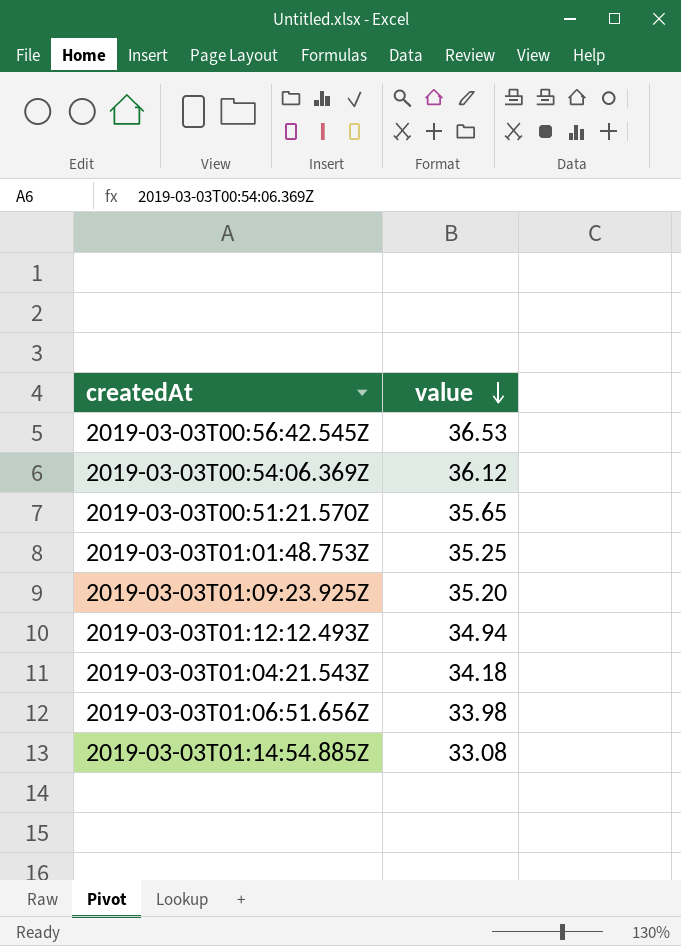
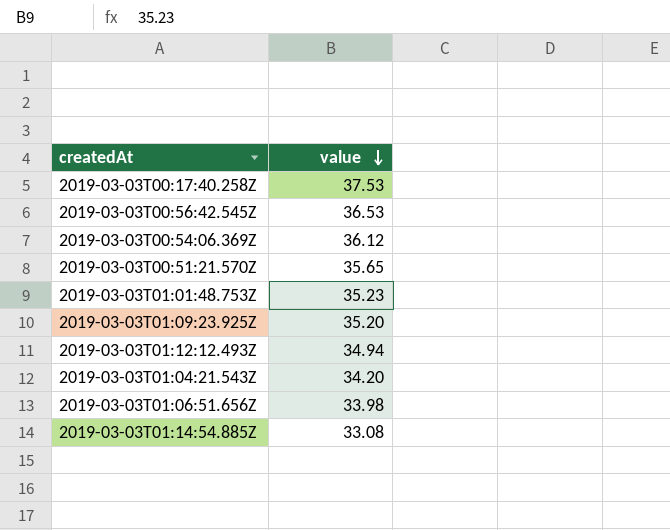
row 2019-03-03T00:17:40.258Z: none -> 37.53
2019-03-03T01:01:48.753Z | value: 35.25 -> 35.23
2019-03-03T01:04:21.543Z | value: 34.18 -> 34.20

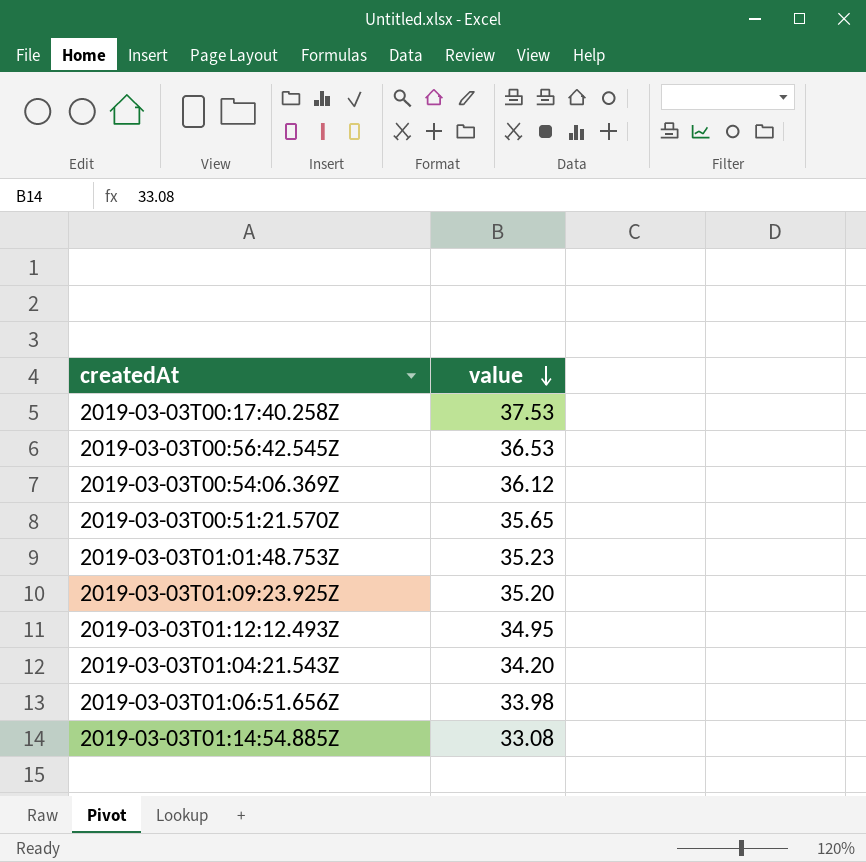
2019-03-03T01:12:12.493Z | value: 34.94 -> 34.95

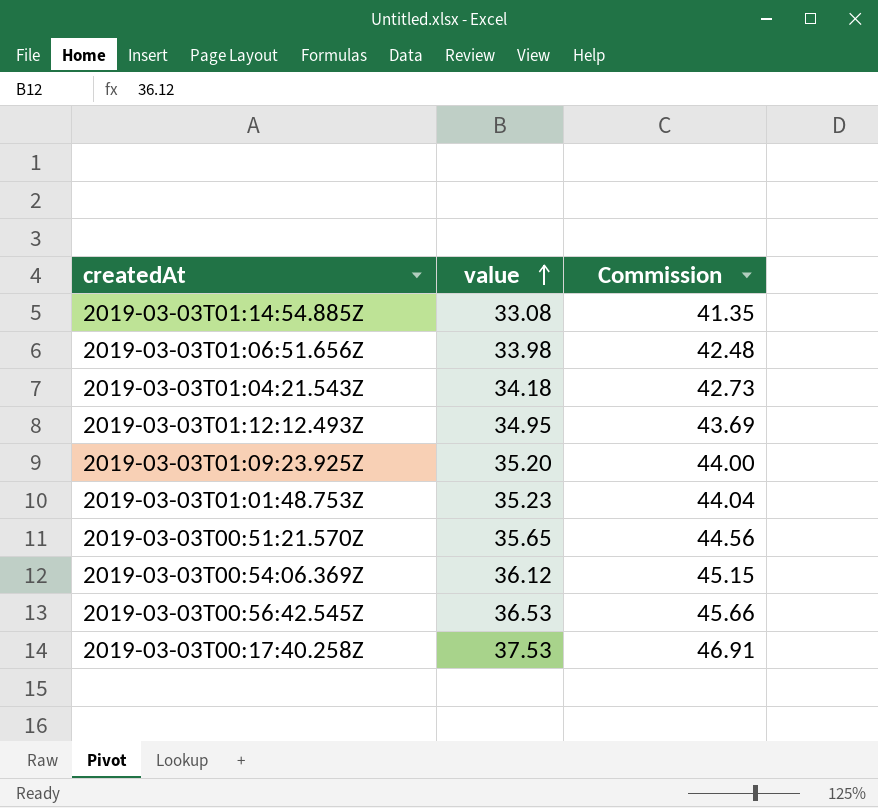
row order: value descending -> value ascending
column Commission | formula: none -> [value] * 1.25
2019-03-03T01:04:21.543Z | value: 34.20 -> 34.18

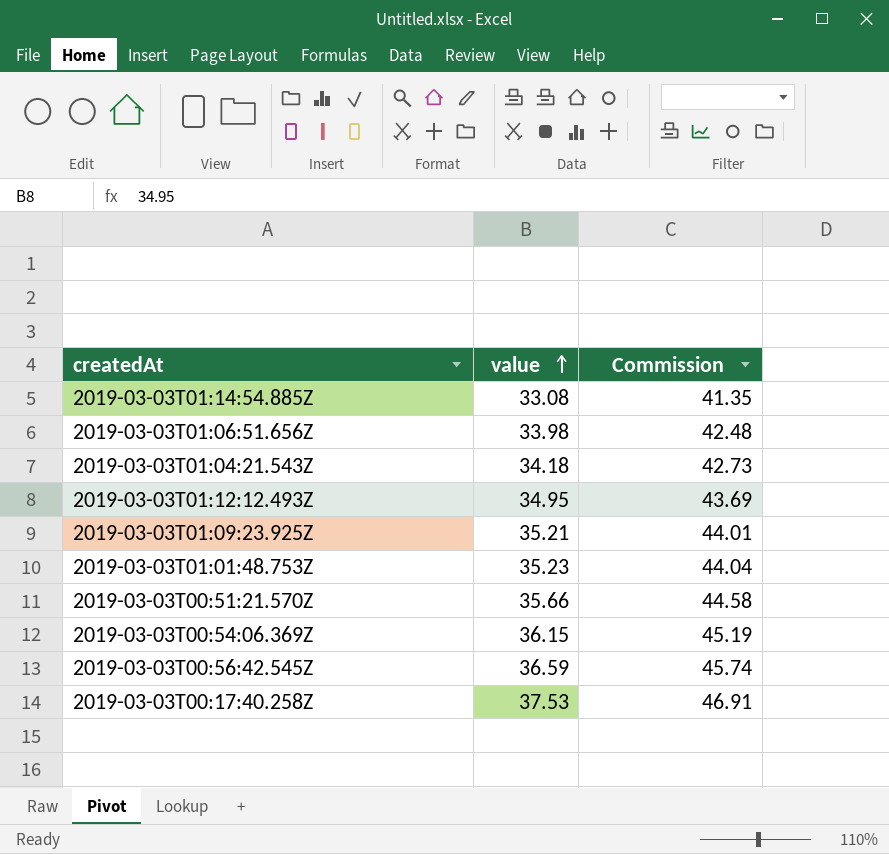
2019-03-03T01:09:23.925Z | value: 35.20 -> 35.21
2019-03-03T01:09:23.925Z | Commission: 44.00 -> 44.01
2019-03-03T00:51:21.570Z | value: 35.65 -> 35.66
2019-03-03T00:51:21.570Z | Commission: 44.56 -> 44.58
2019-03-03T00:54:06.369Z | value: 36.12 -> 36.15
2019-03-03T00:54:06.369Z | Commission: 45.15 -> 45.19
2019-03-03T00:56:42.545Z | value: 36.53 -> 36.59
2019-03-03T00:56:42.545Z | Commission: 45.66 -> 45.74

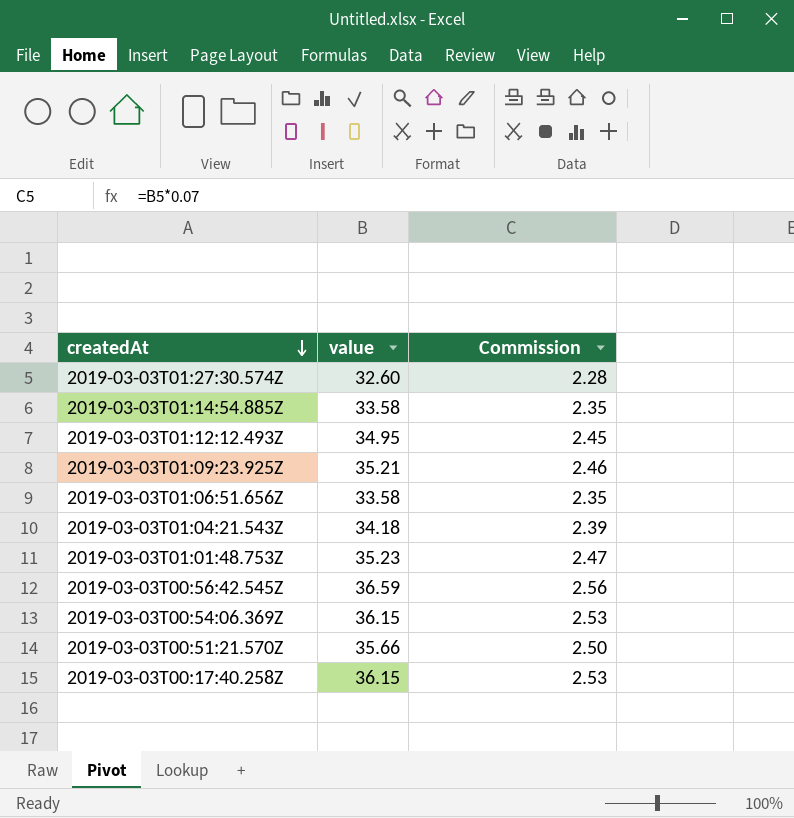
row order: value ascending -> createdAt descending
column Commission | formula: [value] * 1.25 -> [value] * 0.07
row 2019-03-03T01:27:30.574Z: none -> 32.60 | 2.28
2019-03-03T01:14:54.885Z | value: 33.08 -> 33.58
2019-03-03T01:06:51.656Z | value: 33.98 -> 33.58
2019-03-03T00:17:40.258Z | value: 37.53 -> 36.15

